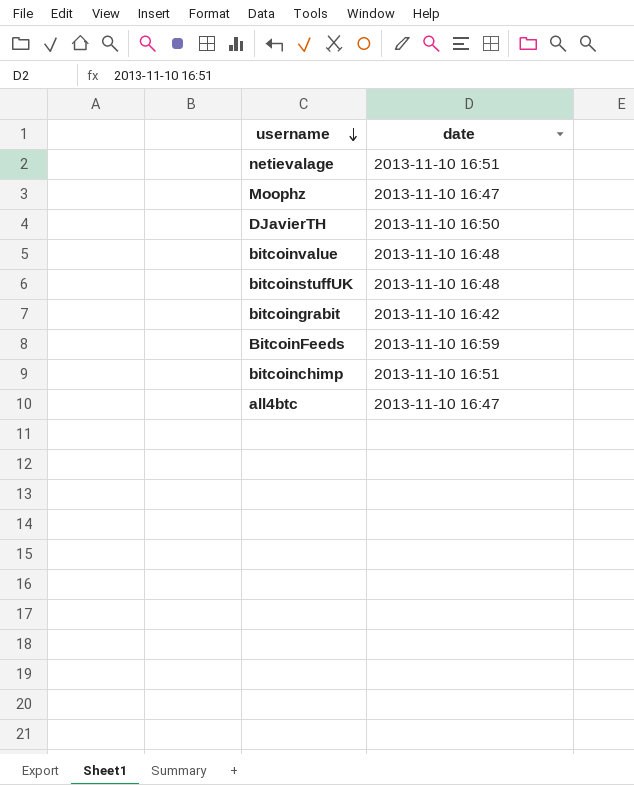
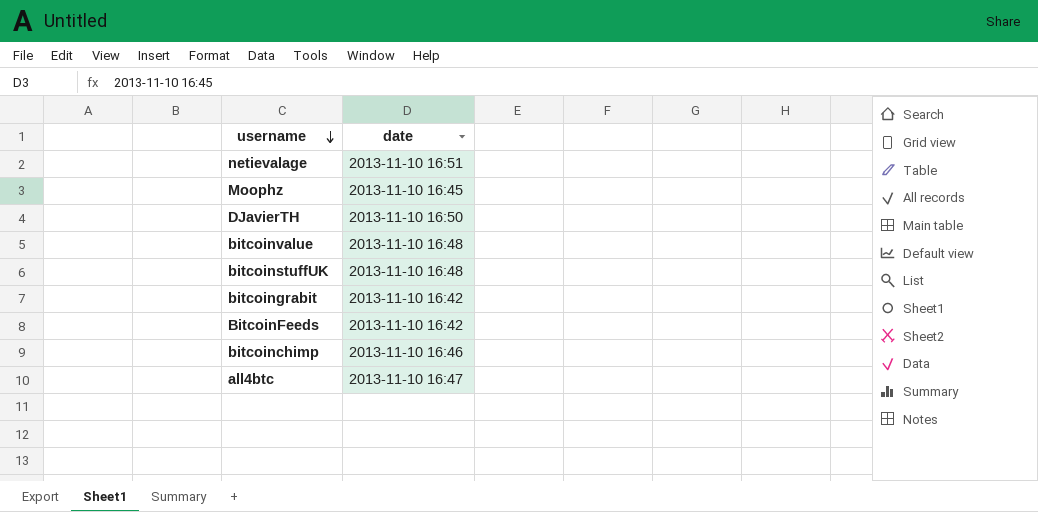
Moophz | date: 2013-11-10 16:47 -> 2013-11-10 16:45
BitcoinFeeds | date: 2013-11-10 16:59 -> 2013-11-10 16:42
bitcoinchimp | date: 2013-11-10 16:51 -> 2013-11-10 16:46

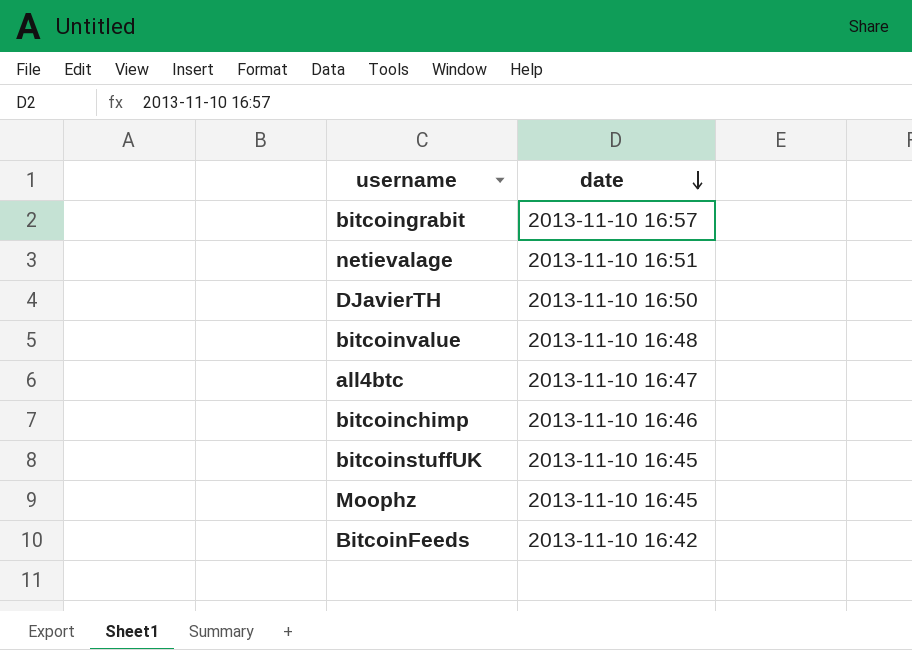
row order: username descending -> date descending
bitcoingrabit | date: 2013-11-10 16:42 -> 2013-11-10 16:57
bitcoinstuffUK | date: 2013-11-10 16:48 -> 2013-11-10 16:45

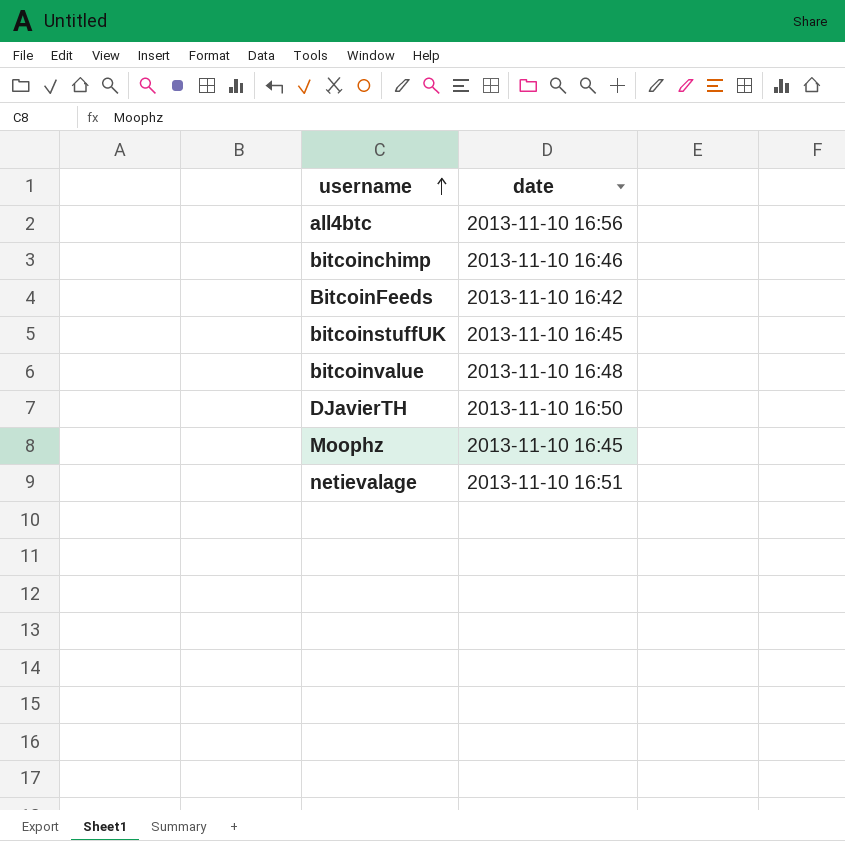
row order: date descending -> username ascending
row bitcoingrabit: 2013-11-10 16:57 -> none
all4btc | date: 2013-11-10 16:47 -> 2013-11-10 16:56

